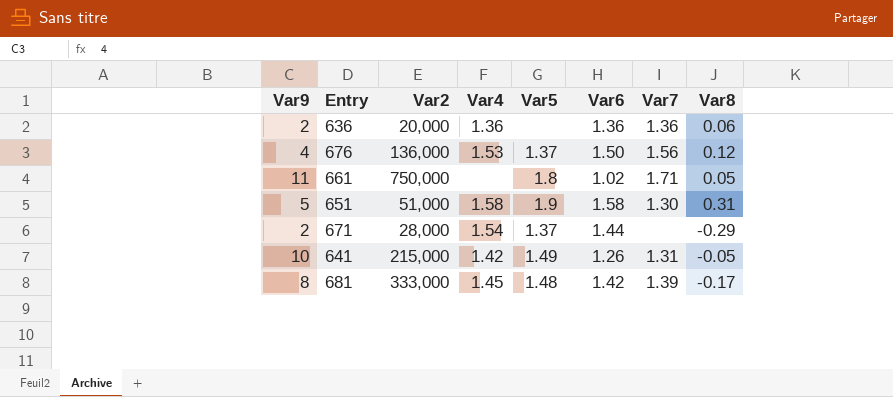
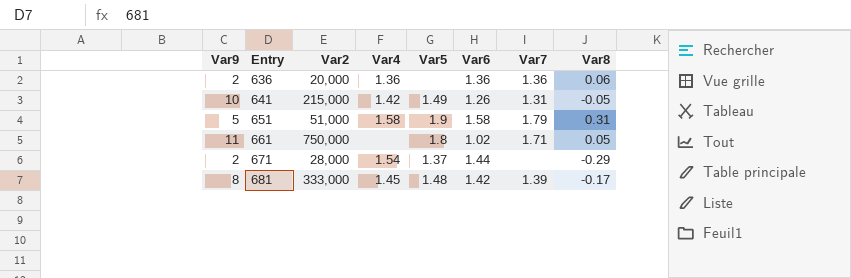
row order: none -> Entry ascending
row 676: 4 | 136,000 | 1.53 | 1.37 | 1.50 | 1.56 | 0.12 -> none
651 | Var7: 1.30 -> 1.79

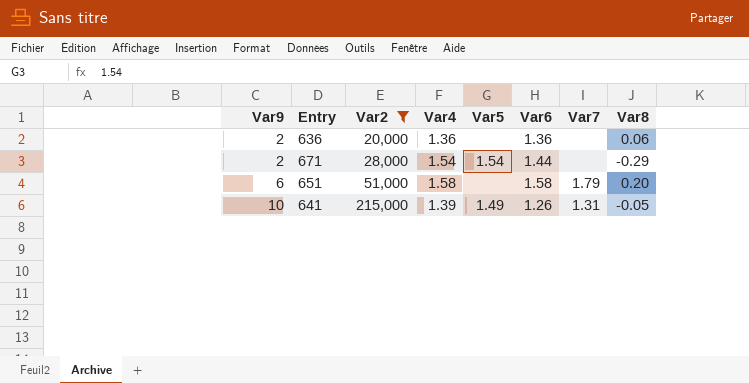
filter: none -> Var2 <= 215,000
row order: Entry ascending -> Var9 ascending
636 | Var7: 1.36 -> none
671 | Var5: 1.37 -> 1.54
651 | Var9: 5 -> 6
651 | Var5: 1.9 -> none
651 | Var8: 0.31 -> 0.20
641 | Var4: 1.42 -> 1.39

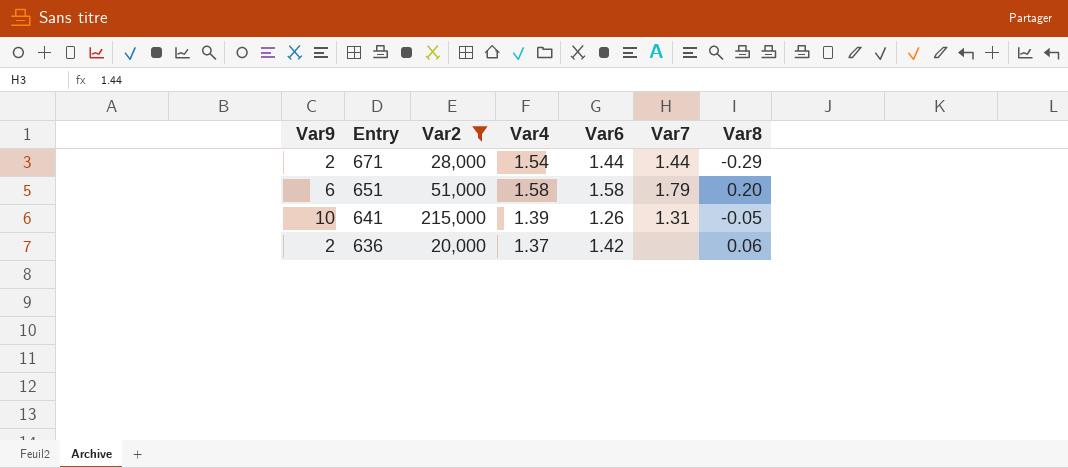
row order: Var9 ascending -> Entry descending
column Var5 | position: 5 -> none
671 | Var7: none -> 1.44
636 | Var4: 1.36 -> 1.37
636 | Var6: 1.36 -> 1.42

